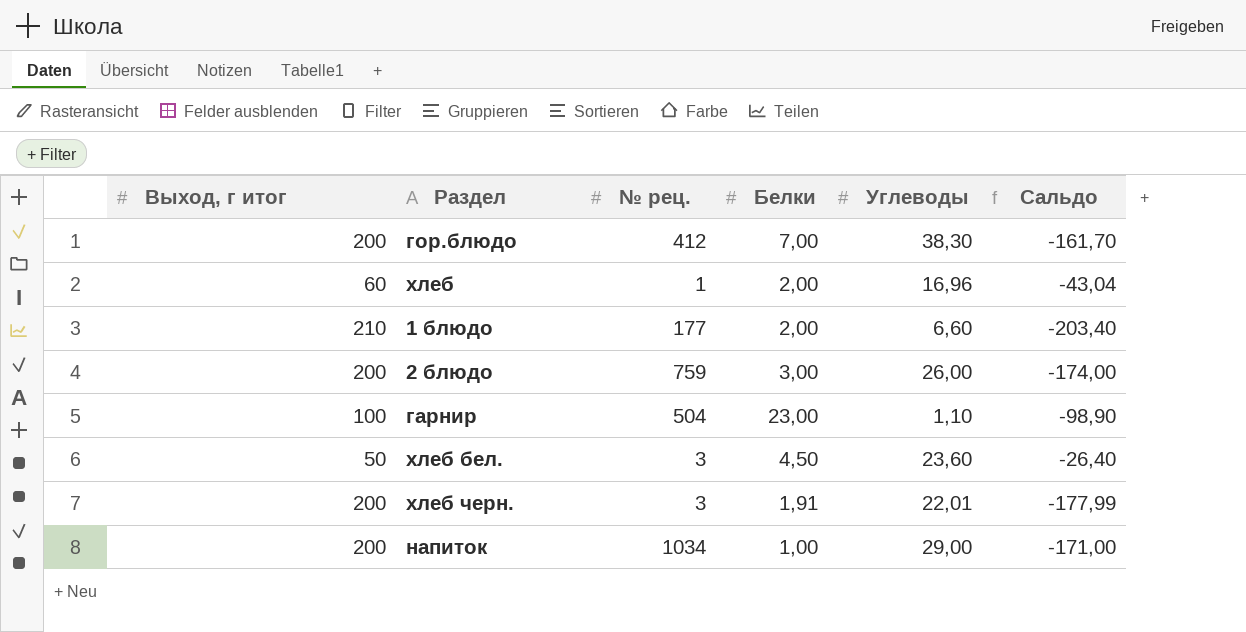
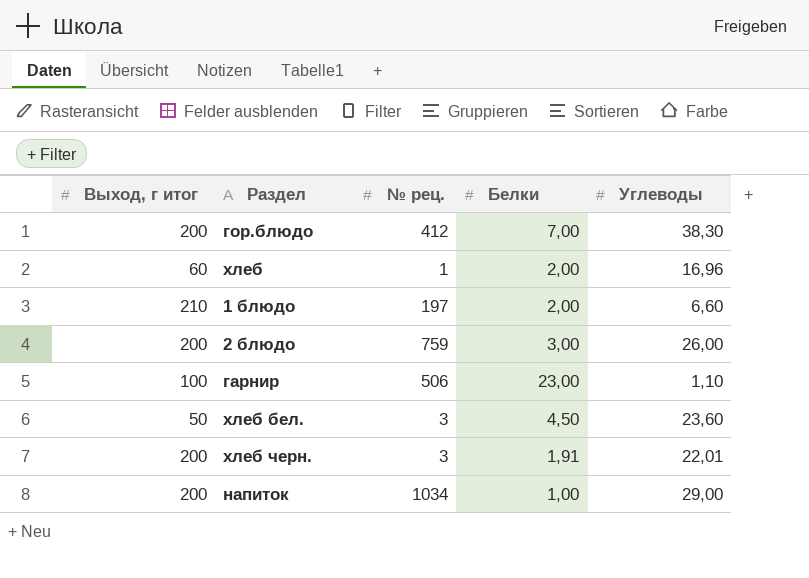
column Сальдо | formula: [Углеводы] - [Выход, г итог] -> none
1 блюдо | № рец.: 177 -> 197
гарнир | № рец.: 504 -> 506

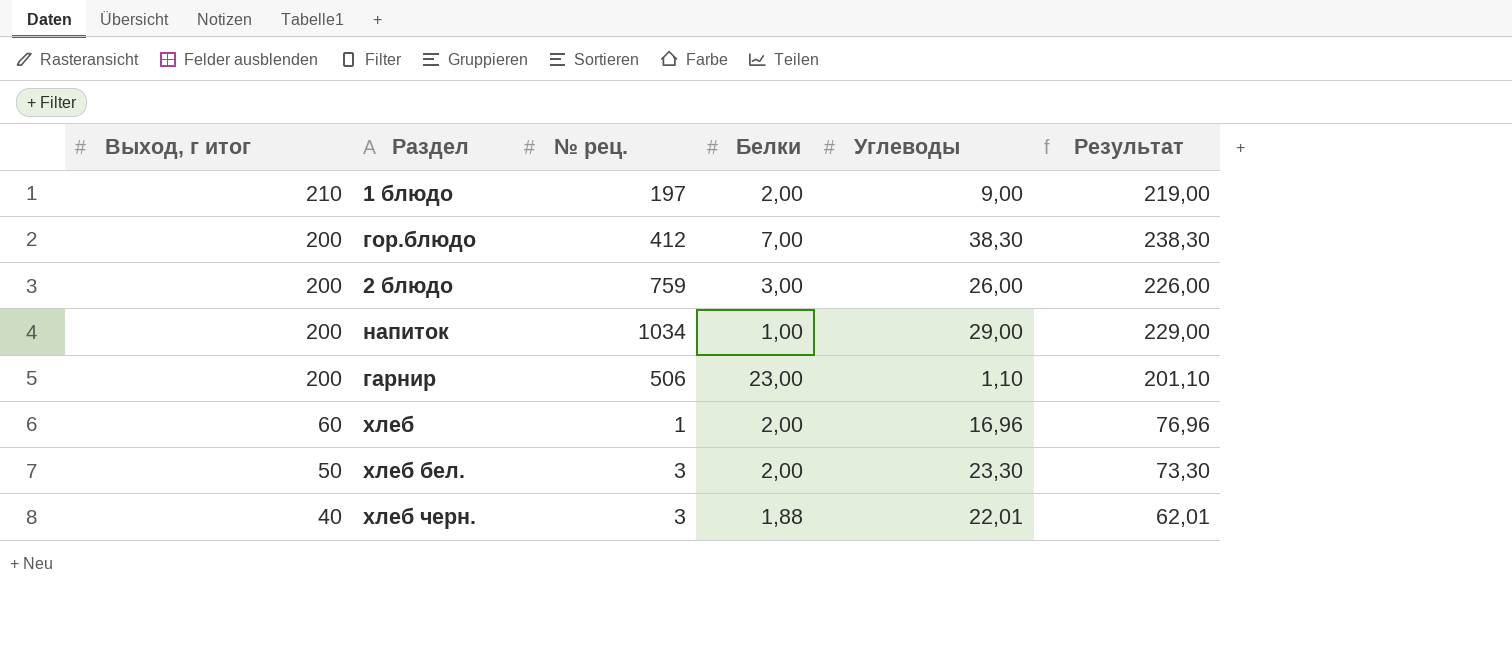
row order: none -> Выход, г итог descending
column Результат | formula: none -> [Выход, г итог] + [Углеводы]
1 блюдо | Углеводы: 6,60 -> 9,00
гарнир | Выход, г итог: 100 -> 200
хлеб бел. | Белки: 4,50 -> 2,00
хлеб бел. | Углеводы: 23,60 -> 23,30
хлеб черн. | Выход, г итог: 200 -> 40
хлеб черн. | Белки: 1,91 -> 1,88

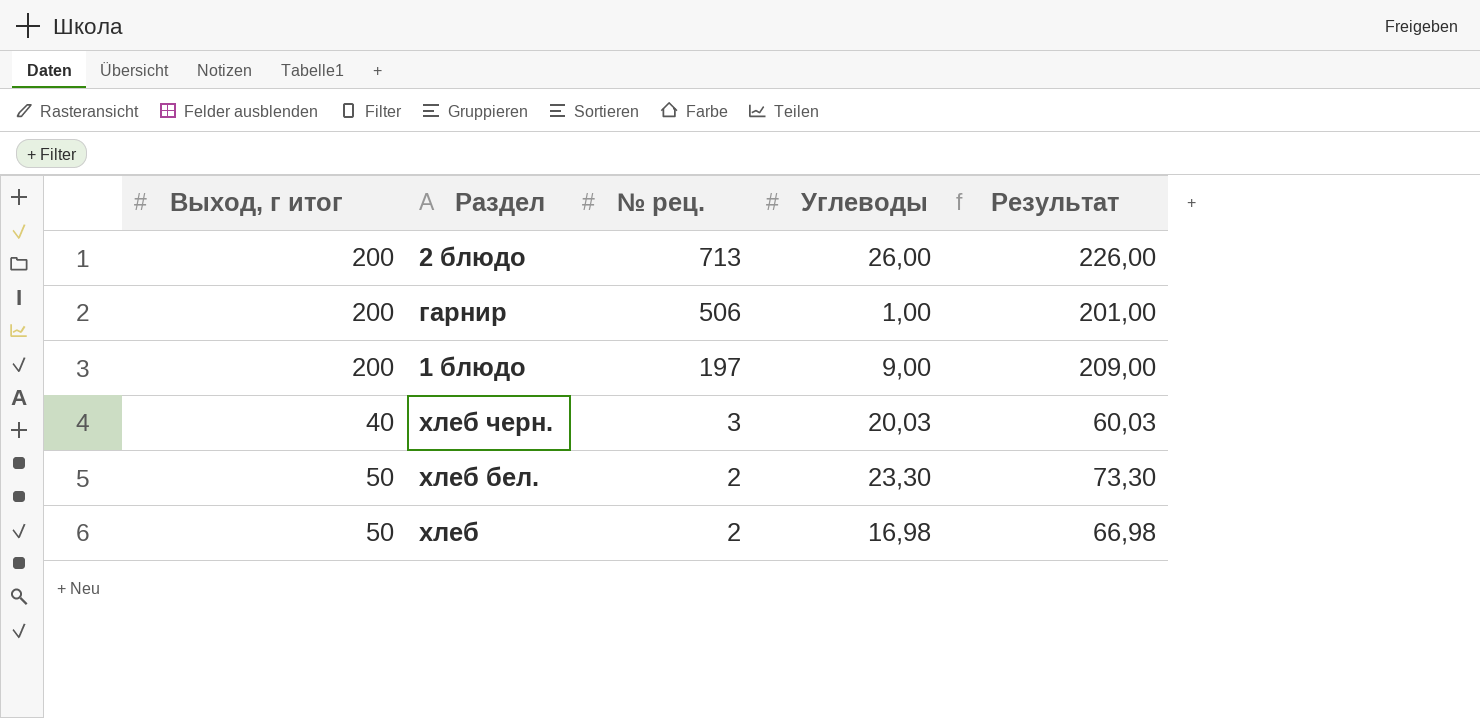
row order: Выход, г итог descending -> № рец. descending
column Белки | position: 4 -> none
row гор.блюдо: 200 | 412 | 7,00 | 38,30 | 238,30 -> none
row напиток: 200 | 1034 | 1,00 | 29,00 | 229,00 -> none
2 блюдо | № рец.: 759 -> 713
гарнир | Углеводы: 1,10 -> 1,00
гарнир | Результат: 201,10 -> 201,00
1 блюдо | Выход, г итог: 210 -> 200
1 блюдо | Результат: 219,00 -> 209,00
хлеб черн. | Углеводы: 22,01 -> 20,03
хлеб черн. | Результат: 62,01 -> 60,03
хлеб бел. | № рец.: 3 -> 2
хлеб | Выход, г итог: 60 -> 50
хлеб | № рец.: 1 -> 2
хлеб | Углеводы: 16,96 -> 16,98
хлеб | Результат: 76,96 -> 66,98

